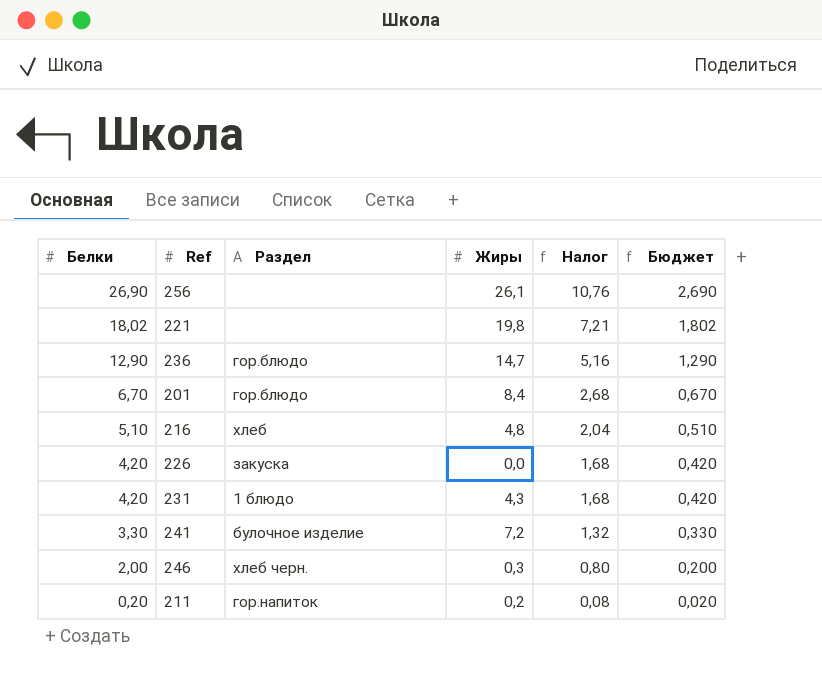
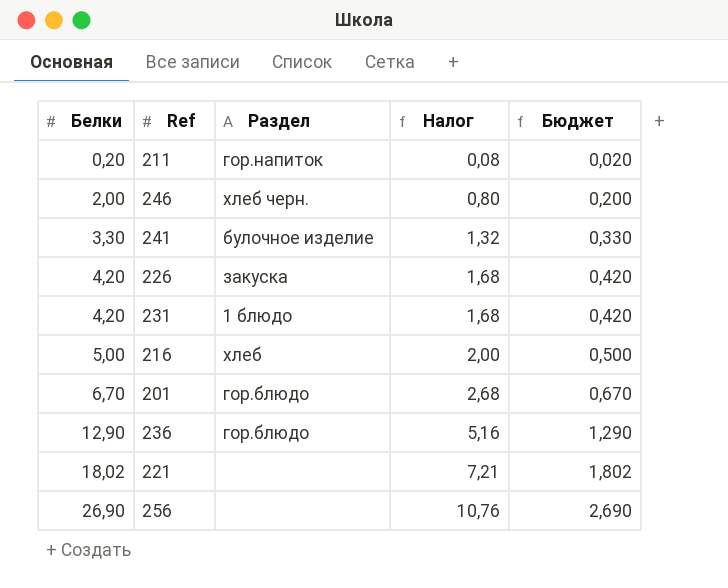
row order: Белки descending -> Белки ascending
column Жиры | position: 4 -> none
216 | Белки: 5,10 -> 5,00
216 | Налог: 2,04 -> 2,00
216 | Бюджет: 0,510 -> 0,500

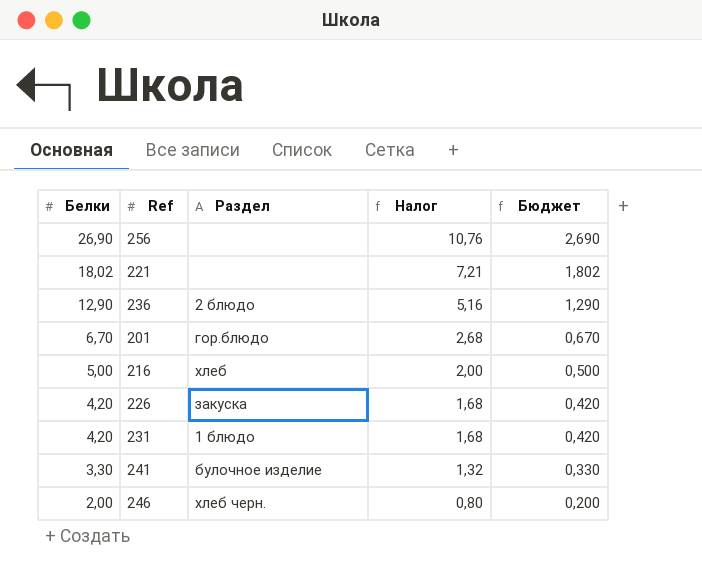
row order: Белки ascending -> Белки descending
row 211: 0,20 | гор.напиток | 0,08 | 0,020 -> none
236 | Раздел: гор.блюдо -> 2 блюдо

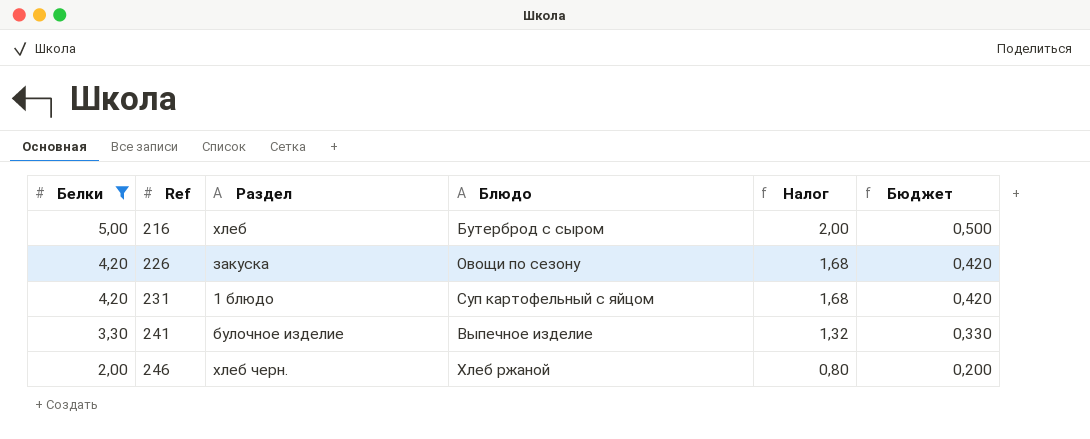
filter: none -> Белки <= 5,00
column Блюдо | position: none -> 4

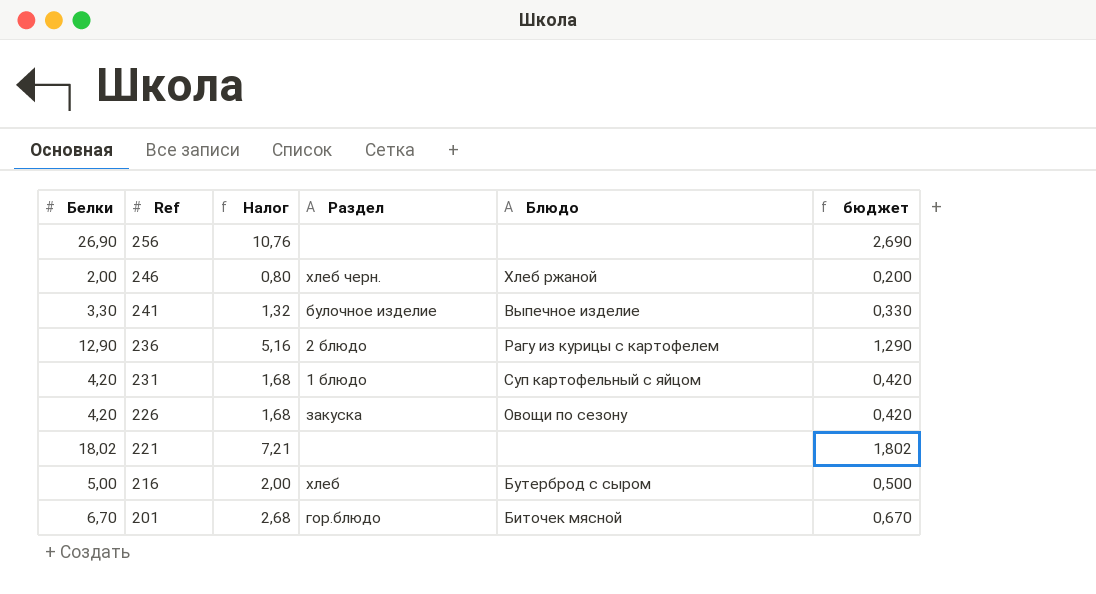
filter: Белки <= 5,00 -> none
row order: Белки descending -> Ref descending
column Налог | position: 5 -> 3
column name: Бюджет -> бюджет

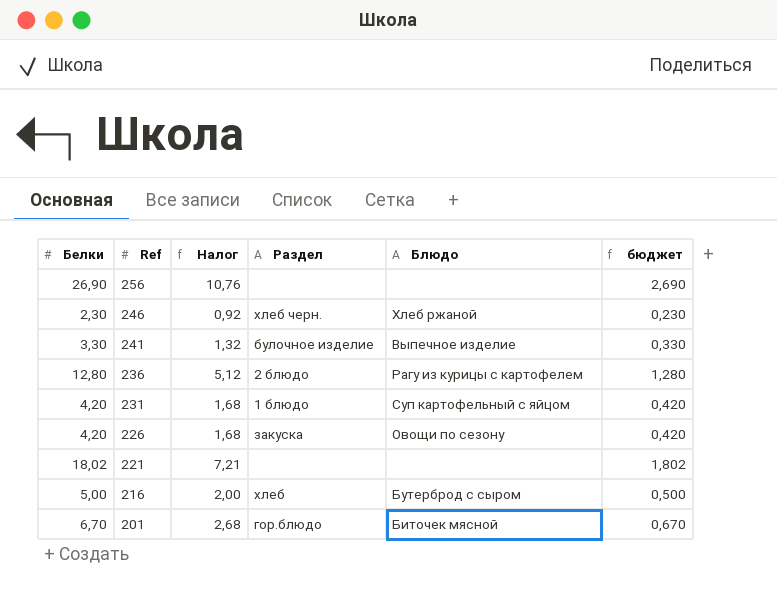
246 | Белки: 2,00 -> 2,30
246 | Налог: 0,80 -> 0,92
246 | бюджет: 0,200 -> 0,230
236 | Белки: 12,90 -> 12,80
236 | Налог: 5,16 -> 5,12
236 | бюджет: 1,290 -> 1,280

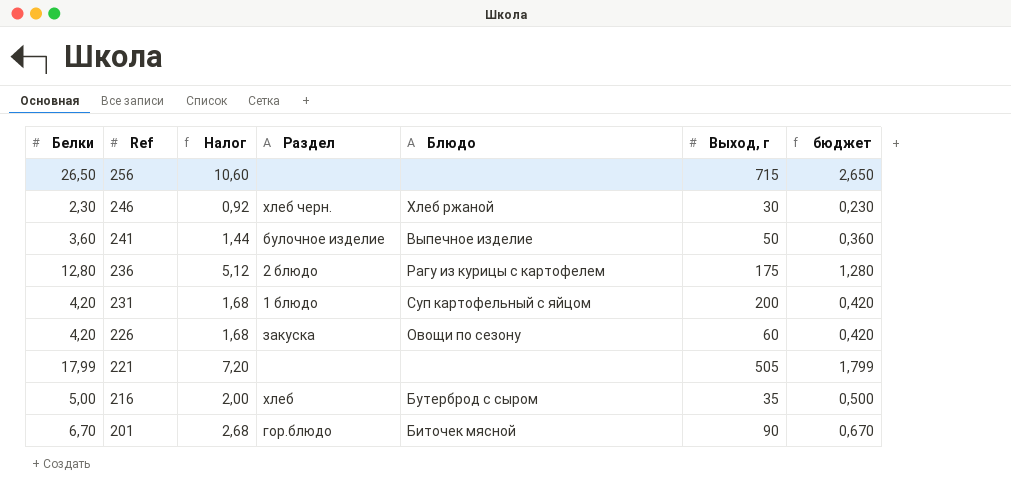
column Выход, г | position: none -> 6
256 | Белки: 26,90 -> 26,50
256 | Налог: 10,76 -> 10,60
256 | бюджет: 2,690 -> 2,650
241 | Белки: 3,30 -> 3,60
241 | Налог: 1,32 -> 1,44
241 | бюджет: 0,330 -> 0,360
221 | Белки: 18,02 -> 17,99
221 | Налог: 7,21 -> 7,20
221 | бюджет: 1,802 -> 1,799

